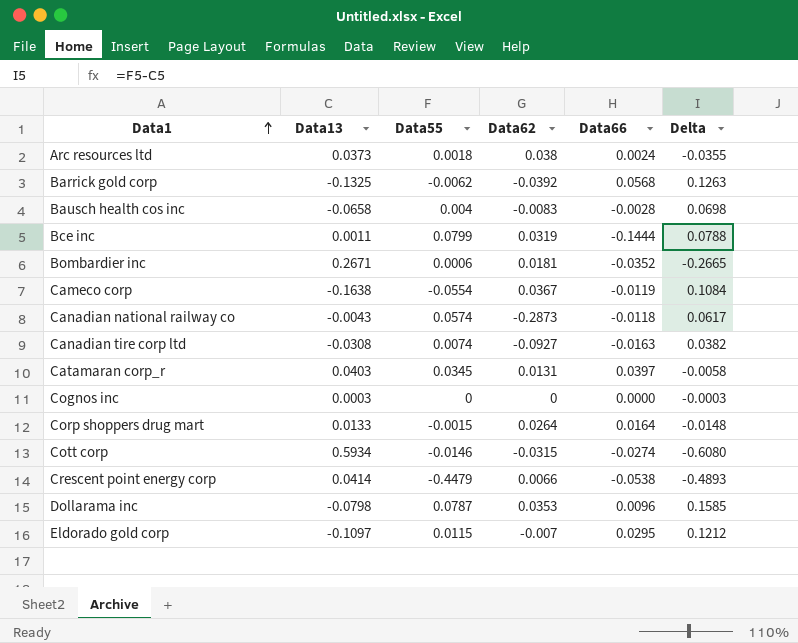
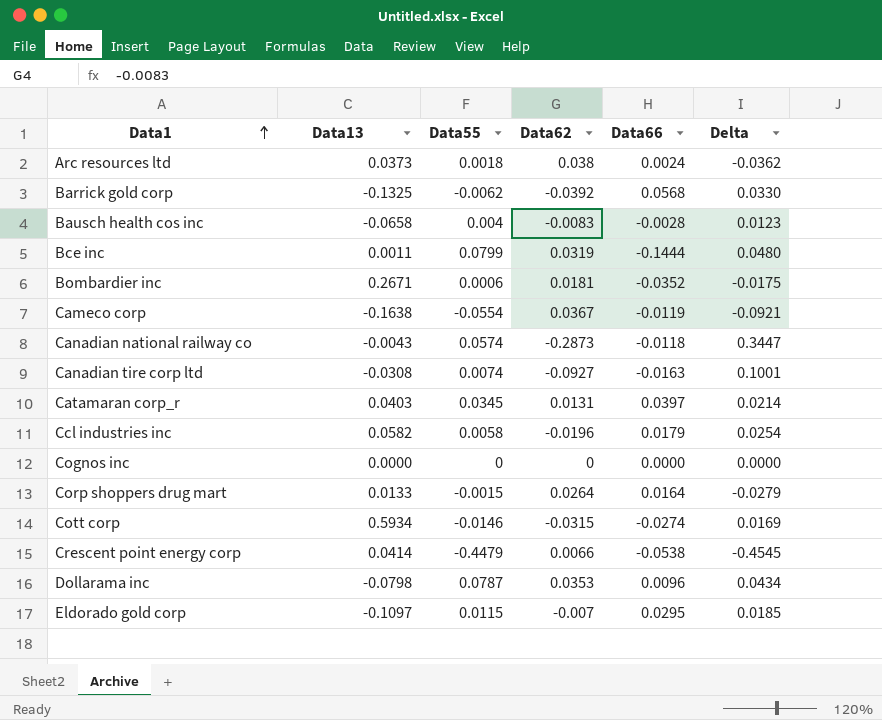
column Delta | formula: [Data55] - [Data13] -> [Data55] - [Data62]
row Ccl industries inc: none -> 0.0582 | 0.0058 | -0.0196 | 0.0179 | 0.0254
Cognos inc | Data13: 0.0003 -> 0.0000

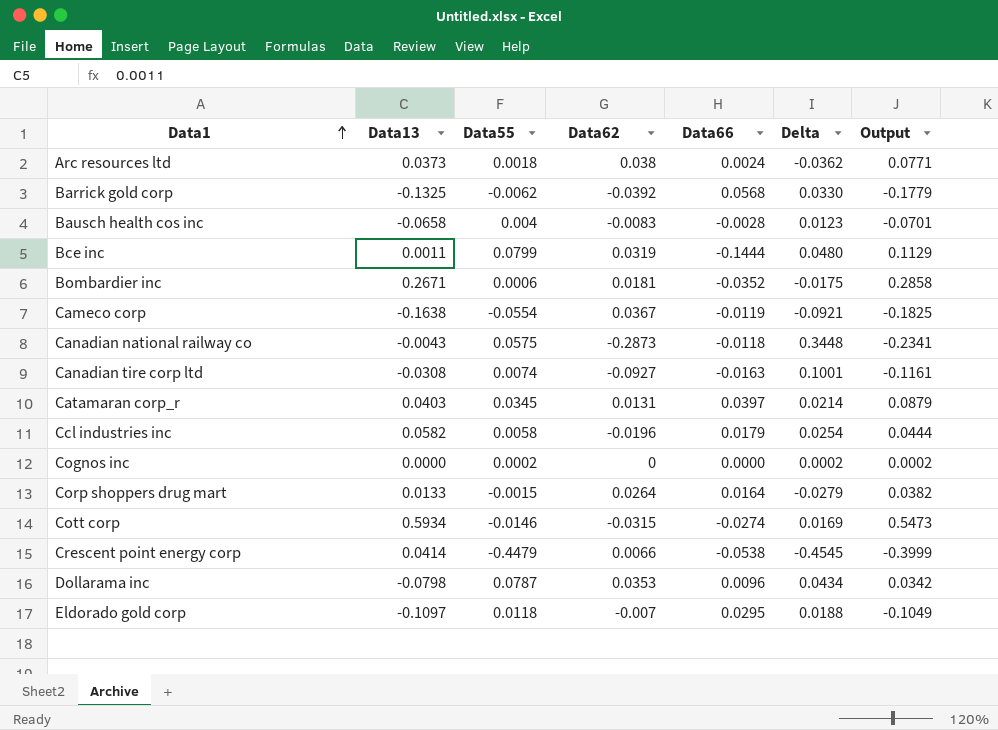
column Output | formula: none -> [Data13] + [Data55] + [Data62]
Canadian national railway co | Data55: 0.0574 -> 0.0575
Canadian national railway co | Delta: 0.3447 -> 0.3448
Cognos inc | Data55: 0 -> 0.0002
Cognos inc | Delta: 0.0000 -> 0.0002
Eldorado gold corp | Data55: 0.0115 -> 0.0118
Eldorado gold corp | Delta: 0.0185 -> 0.0188

